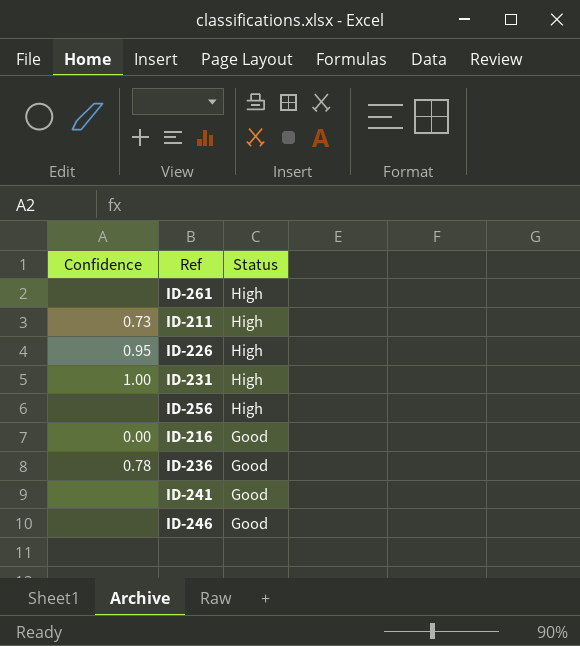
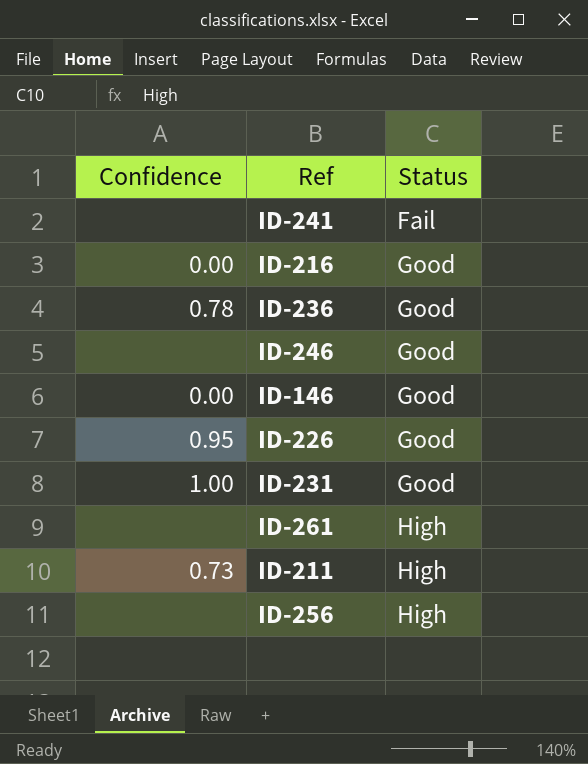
row order: Status descending -> Status ascending
ID-241 | Status: Good -> Fail
row ID-146: none -> 0.00 | Good
ID-226 | Status: High -> Good
ID-231 | Status: High -> Good

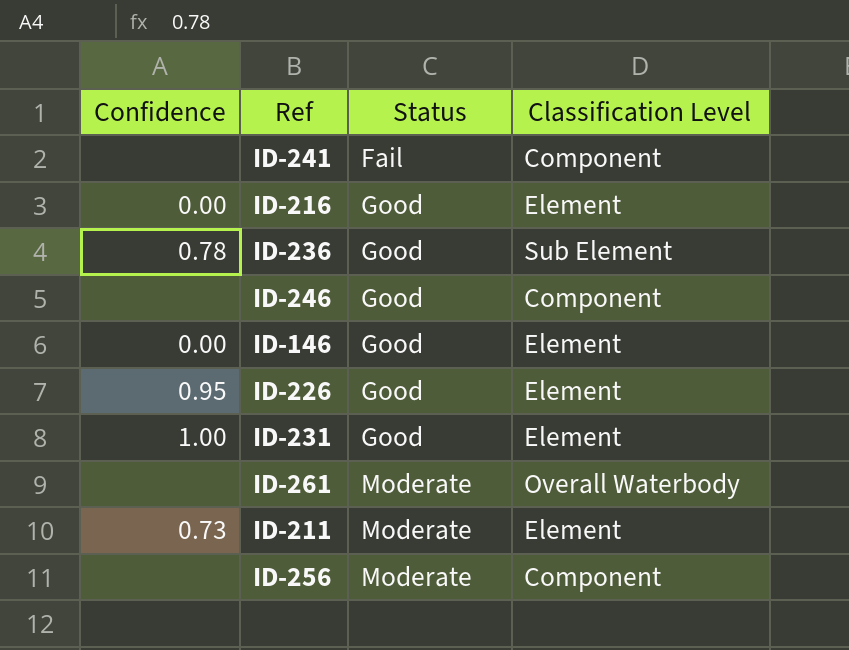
column Classification Level | position: none -> 4
ID-261 | Status: High -> Moderate
ID-211 | Status: High -> Moderate
ID-256 | Status: High -> Moderate

